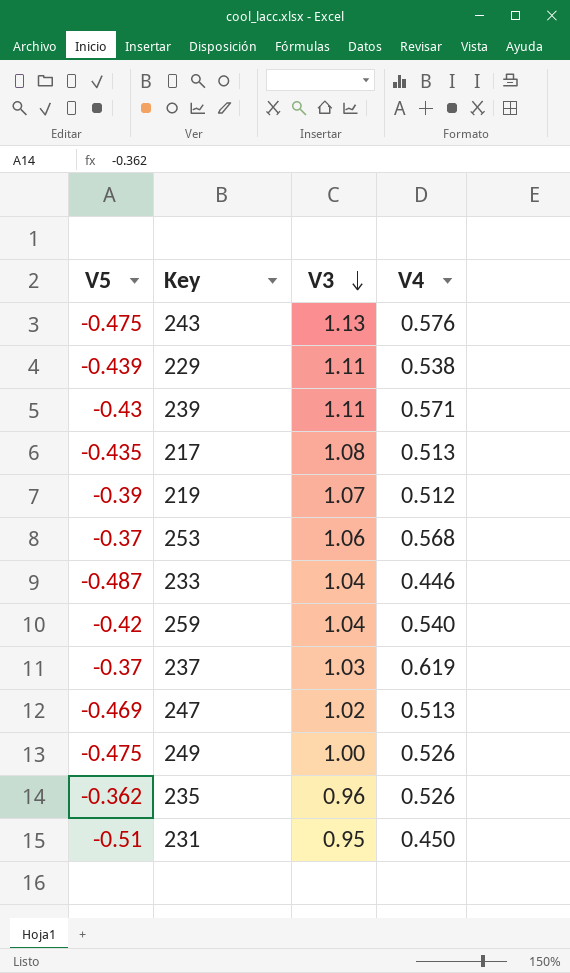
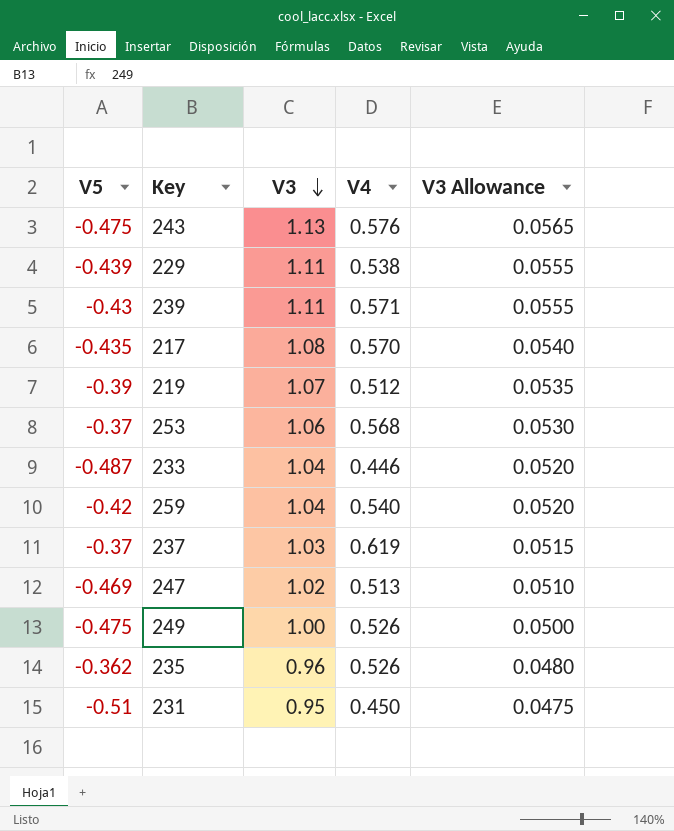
column V3 Allowance | formula: none -> [V3] * 0.05
217 | V4: 0.513 -> 0.570

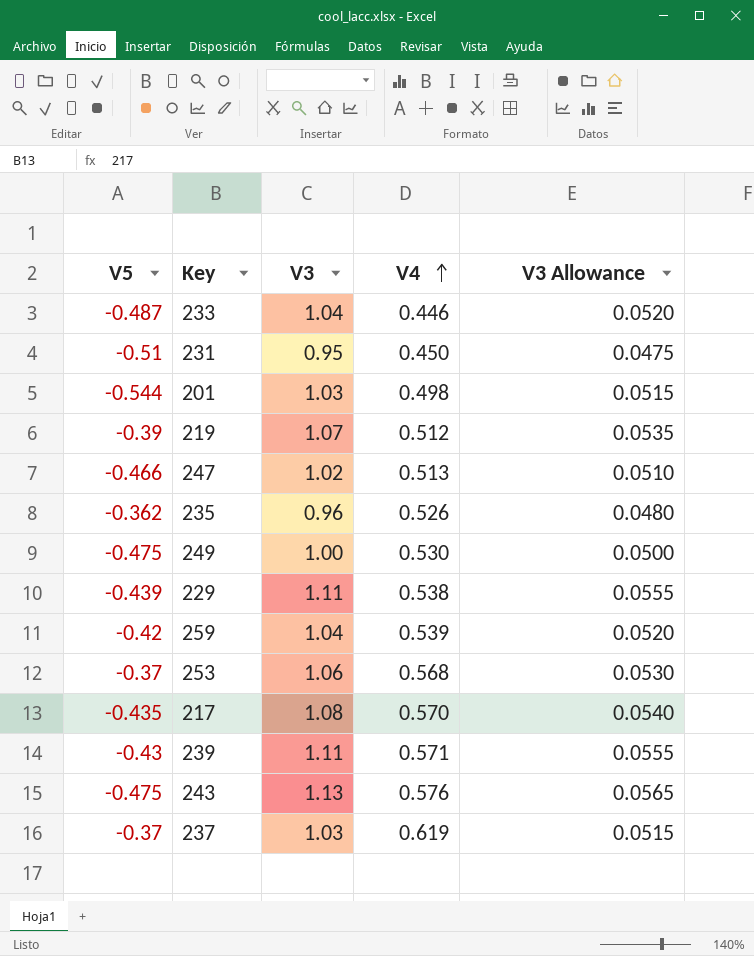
row order: V3 descending -> V4 ascending
row 201: none -> -0.544 | 1.03 | 0.498 | 0.0515
247 | V5: -0.469 -> -0.466
249 | V4: 0.526 -> 0.530
259 | V4: 0.540 -> 0.539

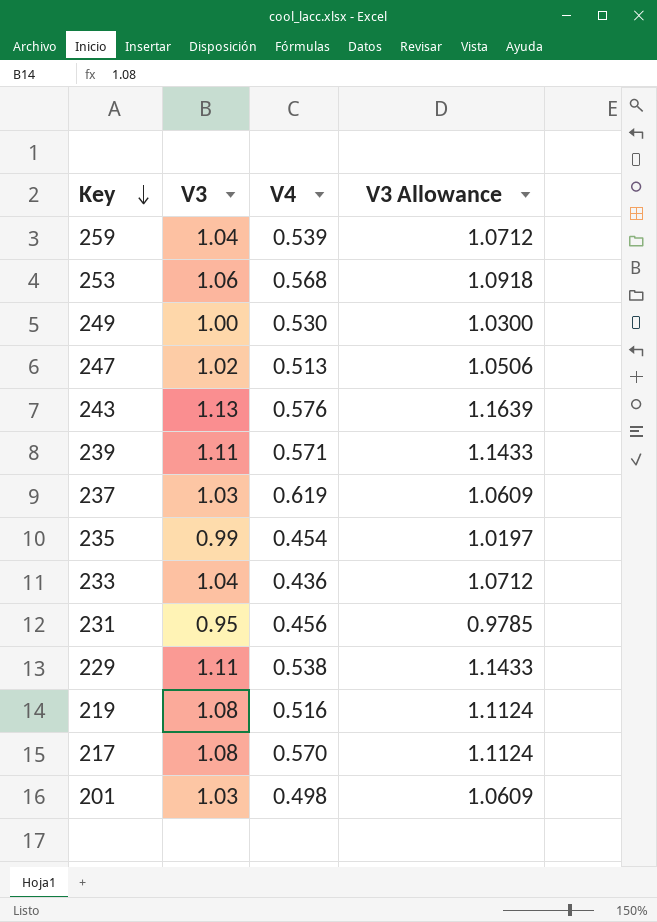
row order: V4 ascending -> Key descending
column V5 | position: 1 -> none
column V3 Allowance | formula: [V3] * 0.05 -> [V3] * 1.03
235 | V3: 0.96 -> 0.99
235 | V4: 0.526 -> 0.454
233 | V4: 0.446 -> 0.436
231 | V4: 0.450 -> 0.456
219 | V3: 1.07 -> 1.08
219 | V4: 0.512 -> 0.516

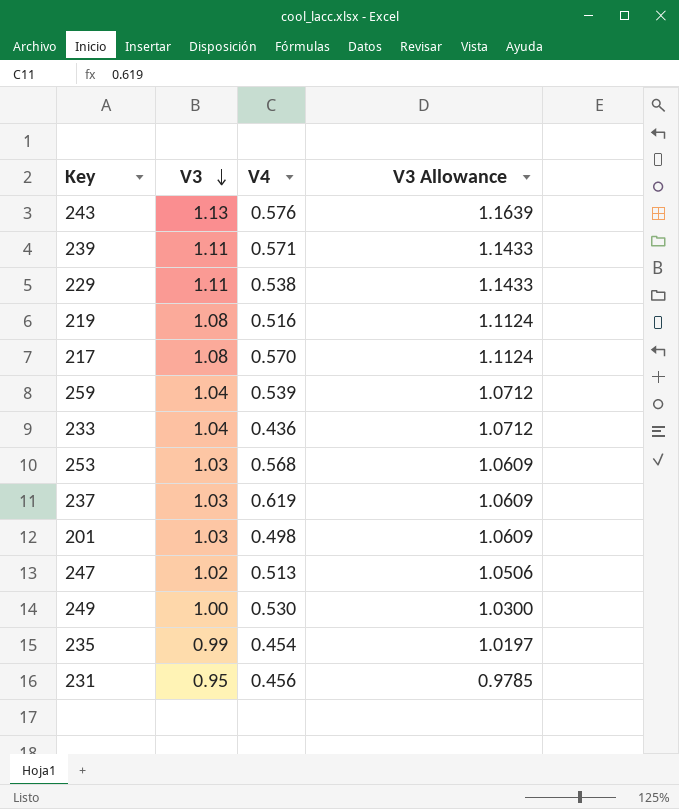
row order: Key descending -> V3 descending
253 | V3: 1.06 -> 1.03
253 | V3 Allowance: 1.0918 -> 1.0609

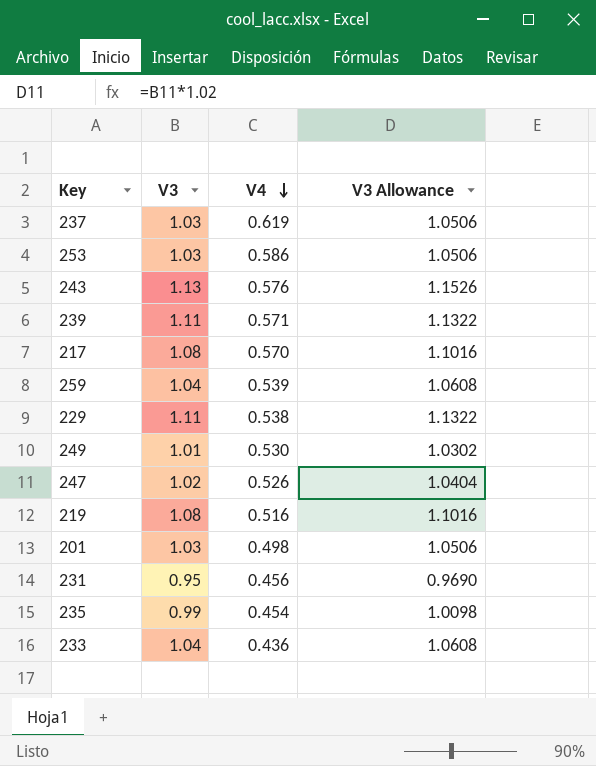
row order: V3 descending -> V4 descending
column V3 Allowance | formula: [V3] * 1.03 -> [V3] * 1.02
253 | V4: 0.568 -> 0.586
249 | V3: 1.00 -> 1.01
247 | V4: 0.513 -> 0.526

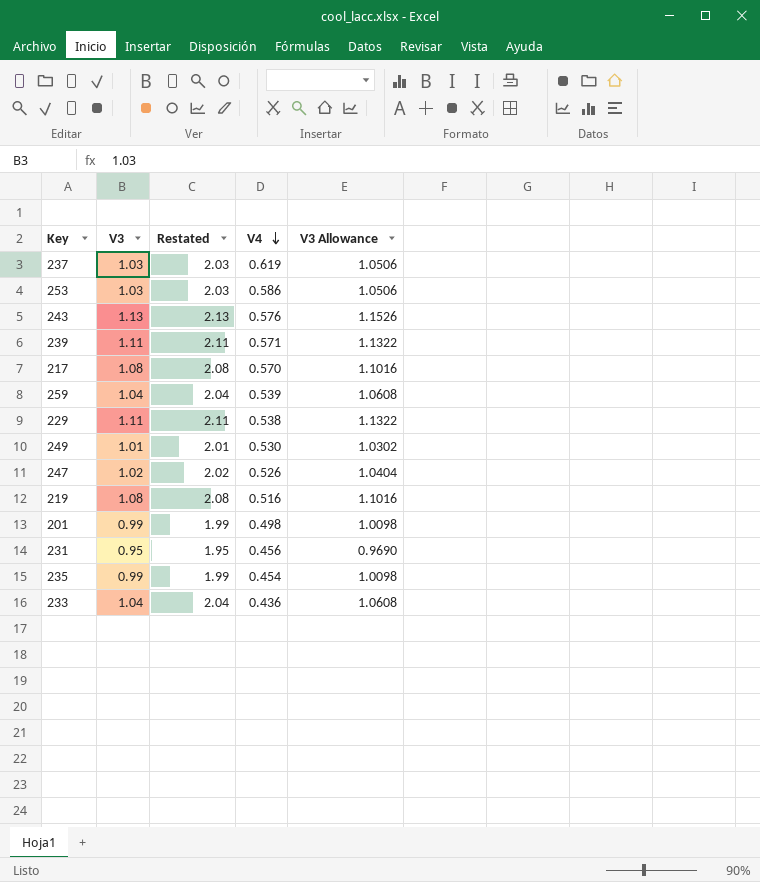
column Restated | formula: none -> [V3] + 1
201 | V3: 1.03 -> 0.99
201 | V3 Allowance: 1.0506 -> 1.0098

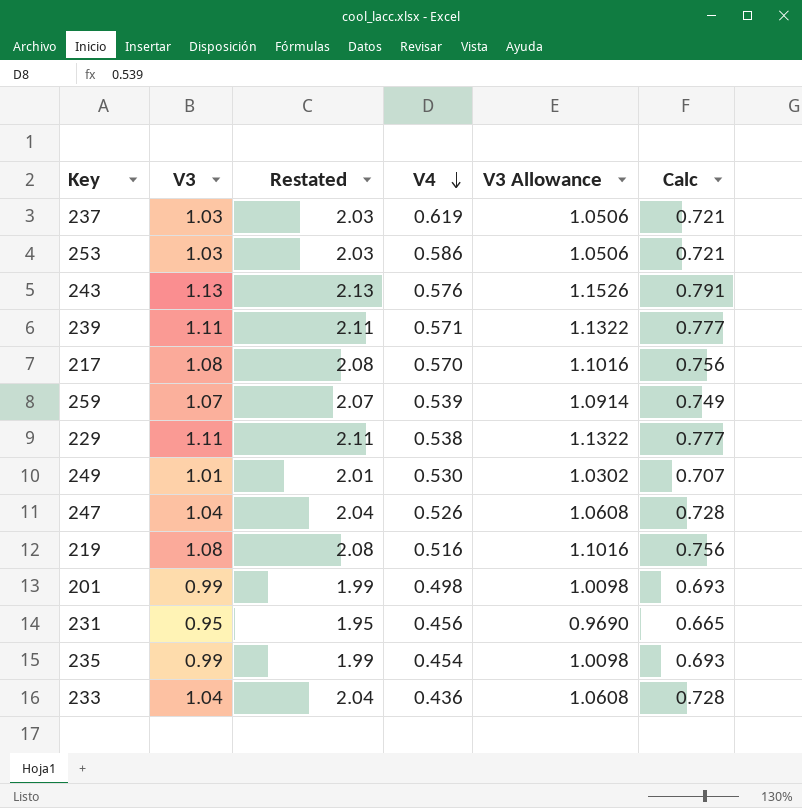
column Calc | formula: none -> [V3] * 0.7
259 | V3: 1.04 -> 1.07
259 | Restated: 2.04 -> 2.07
259 | V3 Allowance: 1.0608 -> 1.0914
247 | V3: 1.02 -> 1.04
247 | Restated: 2.02 -> 2.04
247 | V3 Allowance: 1.0404 -> 1.0608

